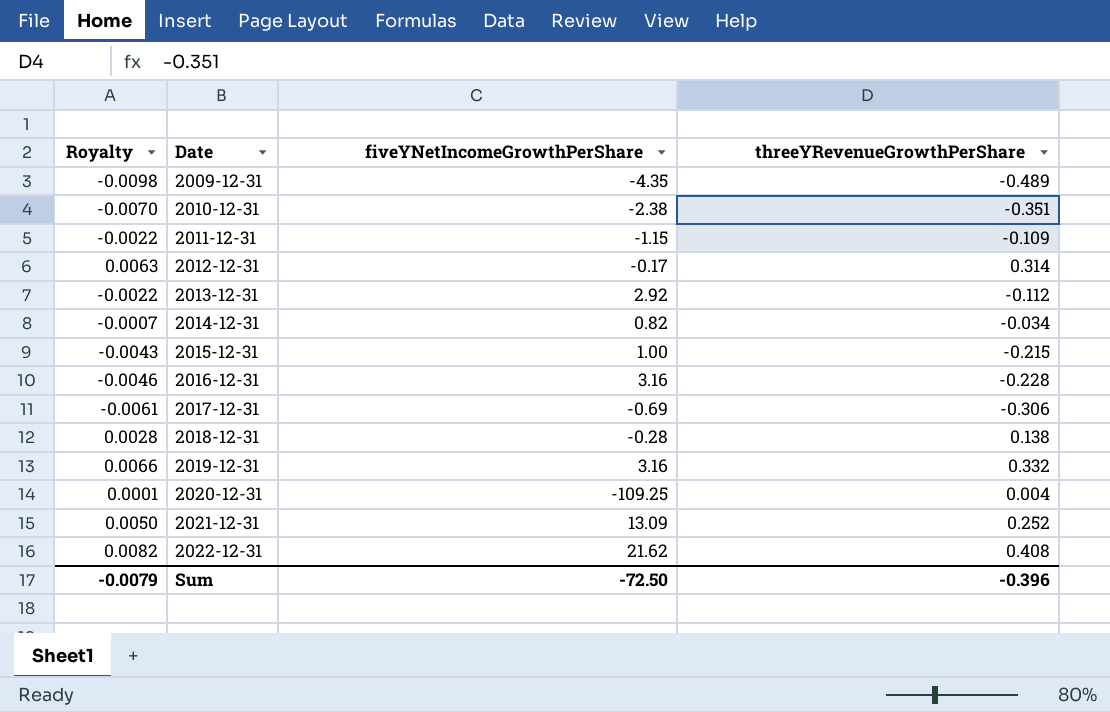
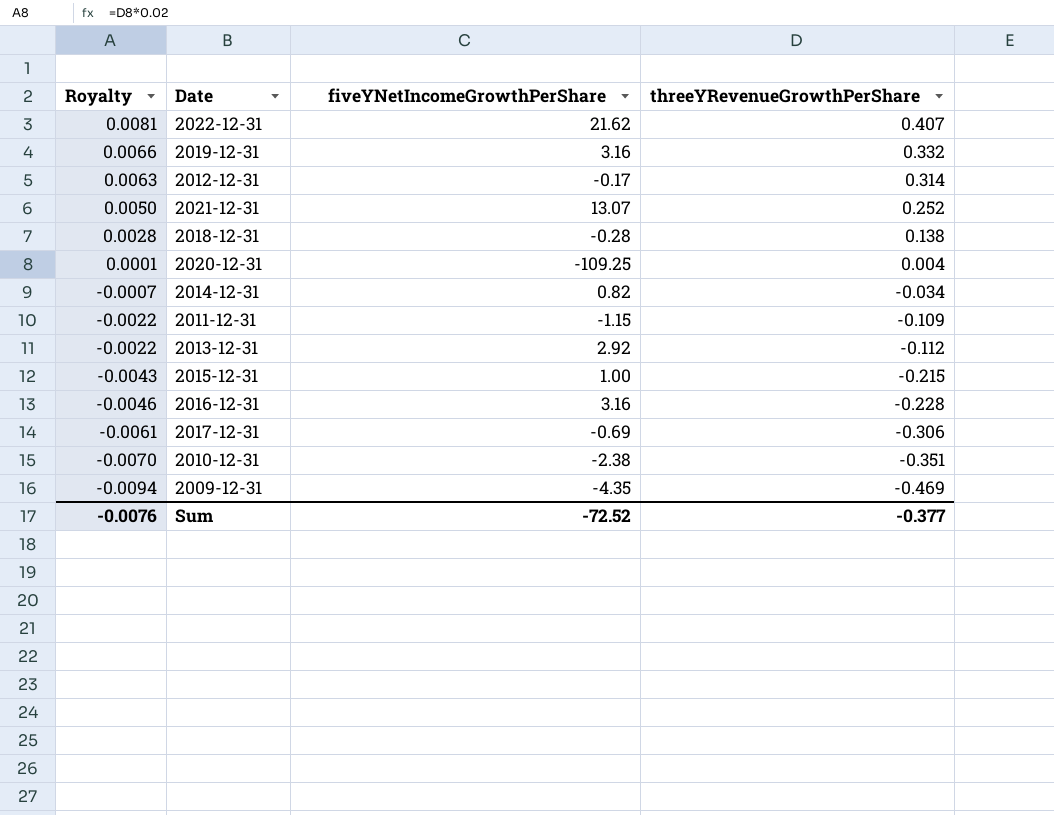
row order: Date ascending -> Royalty descending
2022-12-31 | Royalty: 0.0082 -> 0.0081
2022-12-31 | threeYRevenueGrowthPerShare: 0.408 -> 0.407
2021-12-31 | fiveYNetIncomeGrowthPerShare: 13.09 -> 13.07
2009-12-31 | Royalty: -0.0098 -> -0.0094
2009-12-31 | threeYRevenueGrowthPerShare: -0.489 -> -0.469
Sum | Royalty: -0.0079 -> -0.0076
Sum | fiveYNetIncomeGrowthPerShare: -72.50 -> -72.52
Sum | threeYRevenueGrowthPerShare: -0.396 -> -0.377

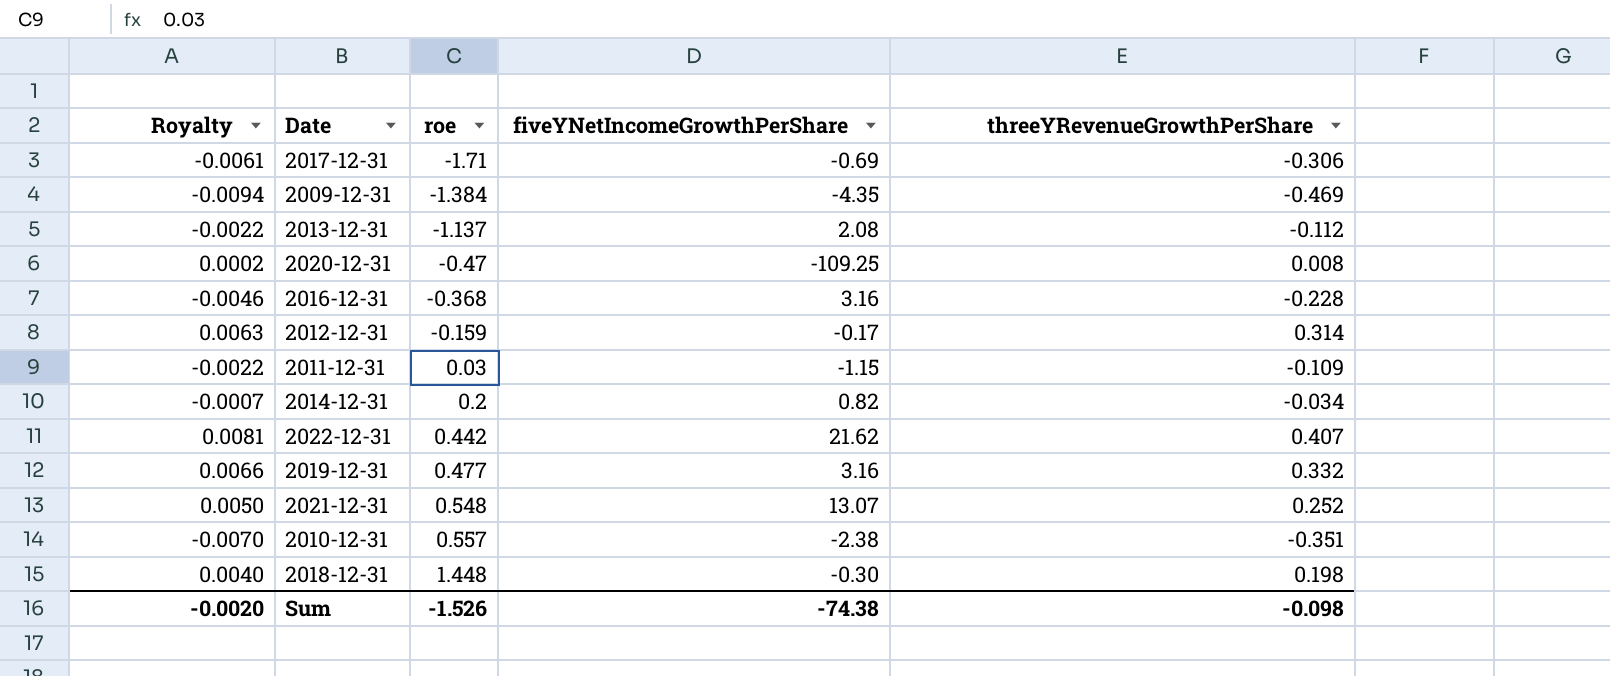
row order: Royalty descending -> roe ascending
column roe | position: none -> 3
row 2015-12-31: -0.0043 | 1.00 | -0.215 -> none
2013-12-31 | fiveYNetIncomeGrowthPerShare: 2.92 -> 2.08
2020-12-31 | Royalty: 0.0001 -> 0.0002
2020-12-31 | threeYRevenueGrowthPerShare: 0.004 -> 0.008
2018-12-31 | Royalty: 0.0028 -> 0.0040
2018-12-31 | fiveYNetIncomeGrowthPerShare: -0.28 -> -0.30
2018-12-31 | threeYRevenueGrowthPerShare: 0.138 -> 0.198
Sum | Royalty: -0.0076 -> -0.0020
Sum | fiveYNetIncomeGrowthPerShare: -72.52 -> -74.38
Sum | threeYRevenueGrowthPerShare: -0.377 -> -0.098

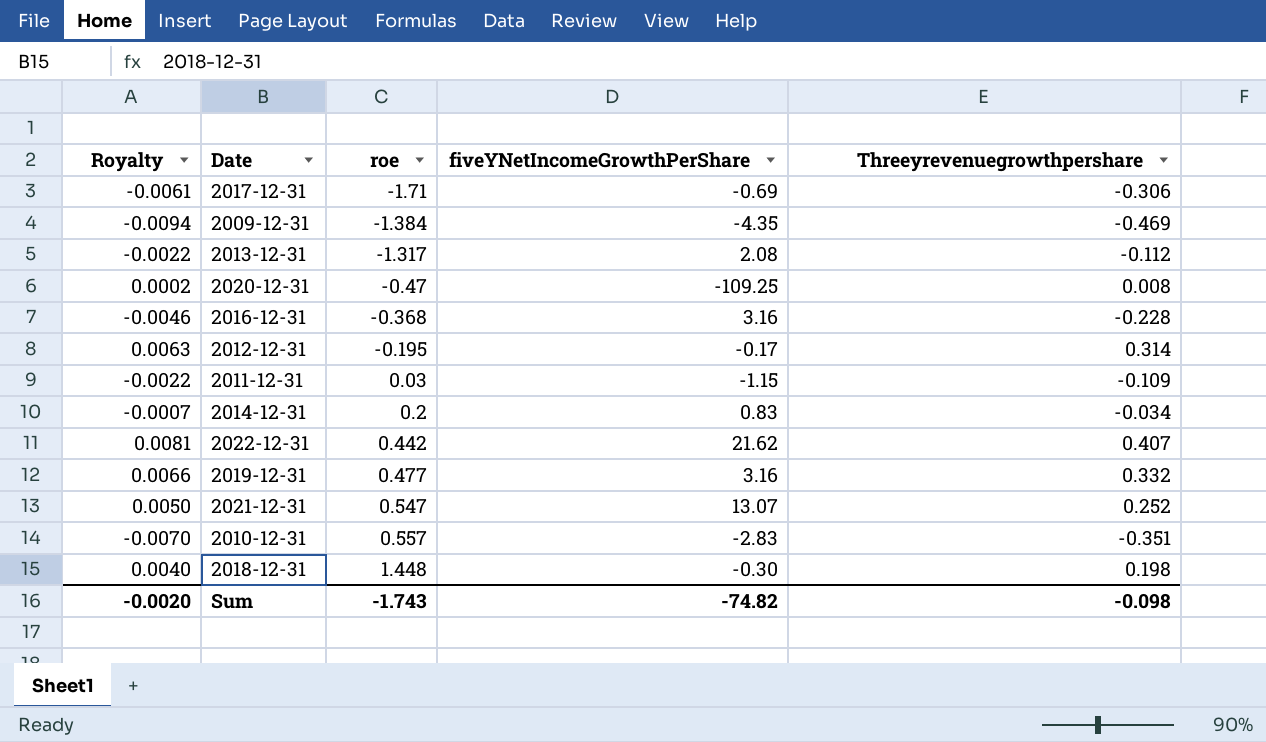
column name: threeYRevenueGrowthPerShare -> Threeyrevenuegrowthpershare
2013-12-31 | roe: -1.137 -> -1.317
2012-12-31 | roe: -0.159 -> -0.195
2014-12-31 | fiveYNetIncomeGrowthPerShare: 0.82 -> 0.83
2021-12-31 | roe: 0.548 -> 0.547
2010-12-31 | fiveYNetIncomeGrowthPerShare: -2.38 -> -2.83
Sum | roe: -1.526 -> -1.743
Sum | fiveYNetIncomeGrowthPerShare: -74.38 -> -74.82

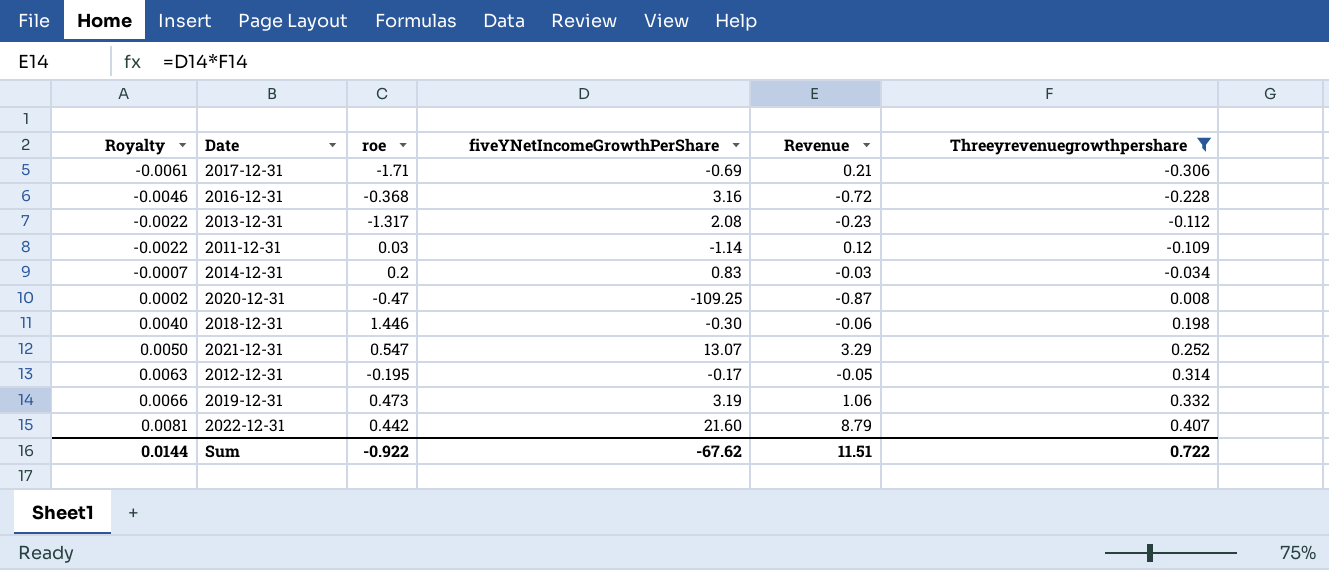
filter: none -> Threeyrevenuegrowthpershare >= -0.306
row order: roe ascending -> Royalty ascending
column Revenue | formula: none -> [fiveYNetIncomeGrowthPerShare] * [Threeyrevenuegrowthpershare]
2011-12-31 | fiveYNetIncomeGrowthPerShare: -1.15 -> -1.14
2018-12-31 | roe: 1.448 -> 1.446
2019-12-31 | roe: 0.477 -> 0.473
2019-12-31 | fiveYNetIncomeGrowthPerShare: 3.16 -> 3.19
2022-12-31 | fiveYNetIncomeGrowthPerShare: 21.62 -> 21.60
Sum | Royalty: -0.0020 -> 0.0144
Sum | roe: -1.743 -> -0.922
Sum | fiveYNetIncomeGrowthPerShare: -74.82 -> -67.62
Sum | Threeyrevenuegrowthpershare: -0.098 -> 0.722

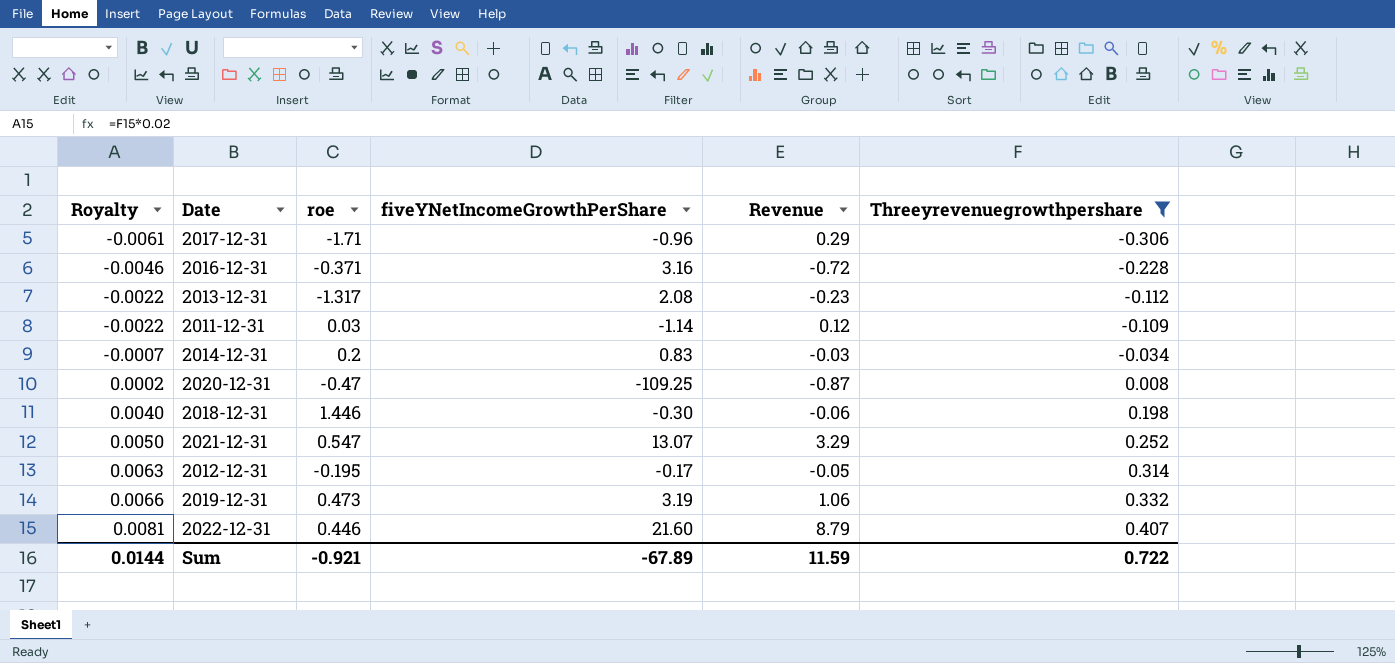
2017-12-31 | fiveYNetIncomeGrowthPerShare: -0.69 -> -0.96
2017-12-31 | Revenue: 0.21 -> 0.29
2016-12-31 | roe: -0.368 -> -0.371
2022-12-31 | roe: 0.442 -> 0.446
Sum | roe: -0.922 -> -0.921
Sum | fiveYNetIncomeGrowthPerShare: -67.62 -> -67.89
Sum | Revenue: 11.51 -> 11.59

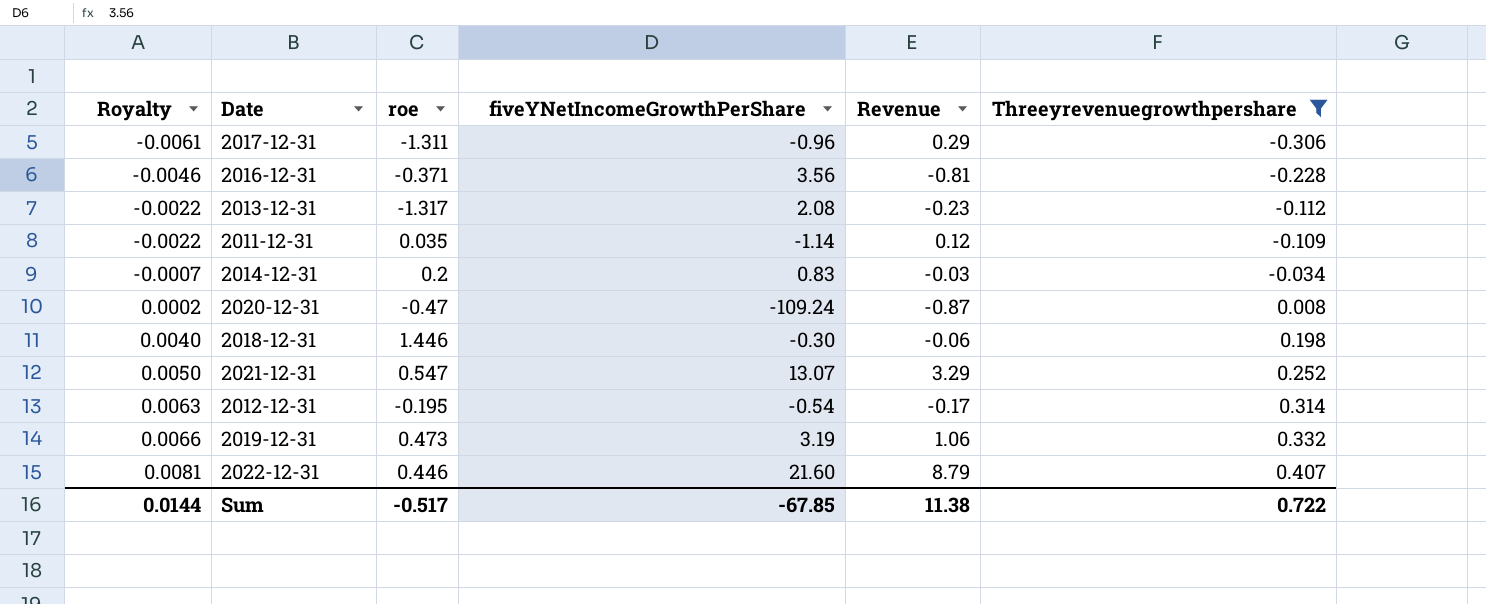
2017-12-31 | roe: -1.71 -> -1.311
2016-12-31 | fiveYNetIncomeGrowthPerShare: 3.16 -> 3.56
2016-12-31 | Revenue: -0.72 -> -0.81
2011-12-31 | roe: 0.03 -> 0.035
2020-12-31 | fiveYNetIncomeGrowthPerShare: -109.25 -> -109.24
2012-12-31 | fiveYNetIncomeGrowthPerShare: -0.17 -> -0.54
2012-12-31 | Revenue: -0.05 -> -0.17
Sum | roe: -0.921 -> -0.517
Sum | fiveYNetIncomeGrowthPerShare: -67.89 -> -67.85
Sum | Revenue: 11.59 -> 11.38

